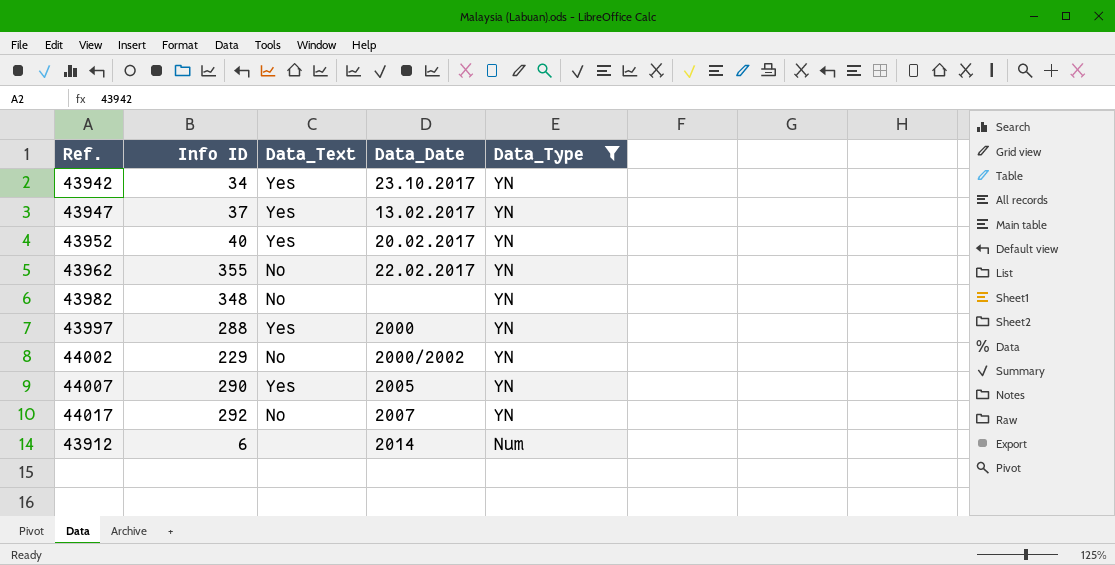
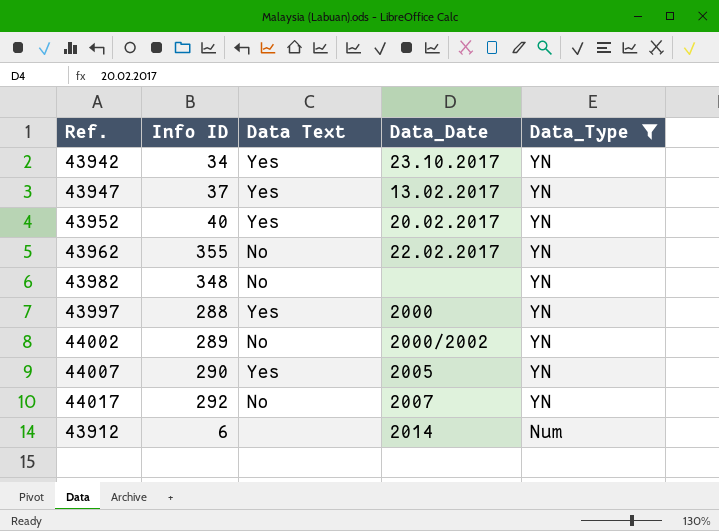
column name: Data_Text -> Data Text
44002 | Info ID: 229 -> 289

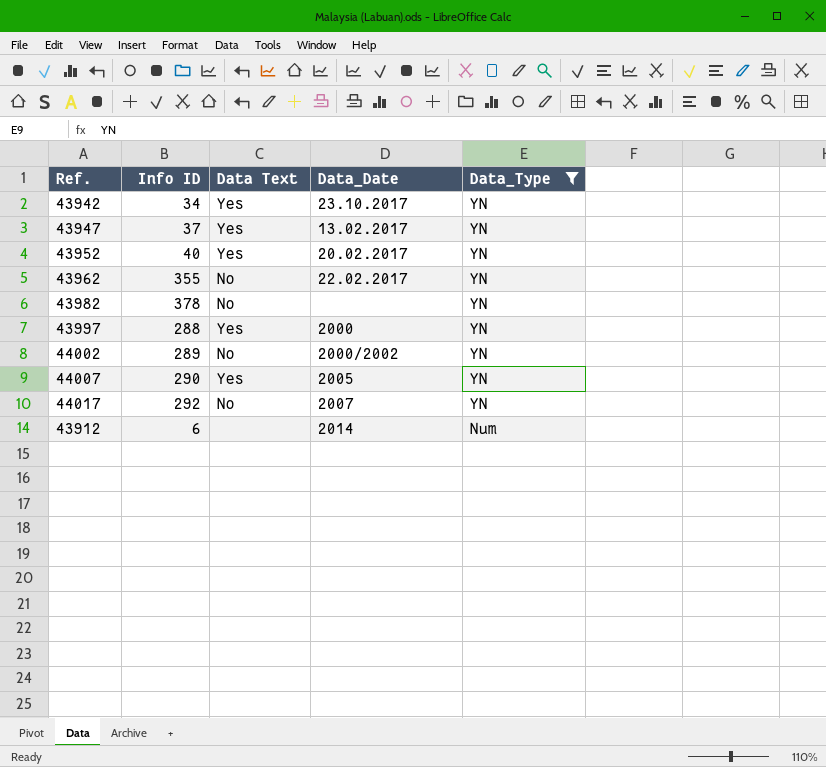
43982 | Info ID: 348 -> 378

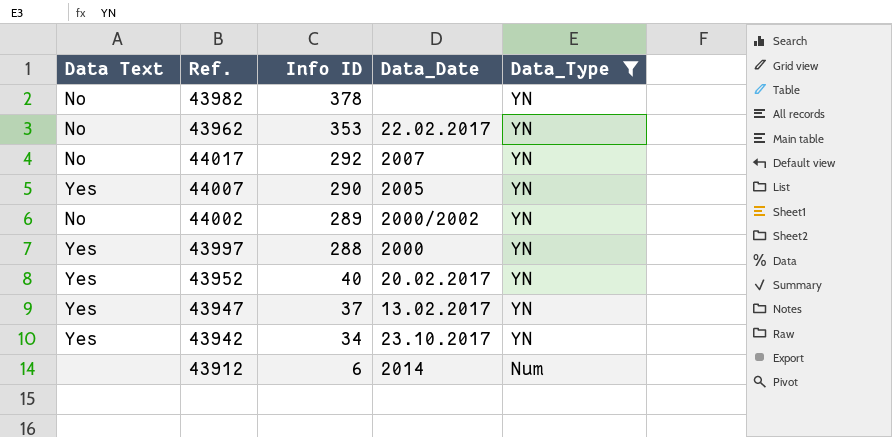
row order: Data_Type descending -> Info ID descending
column Data Text | position: 3 -> 1
43962 | Info ID: 355 -> 353

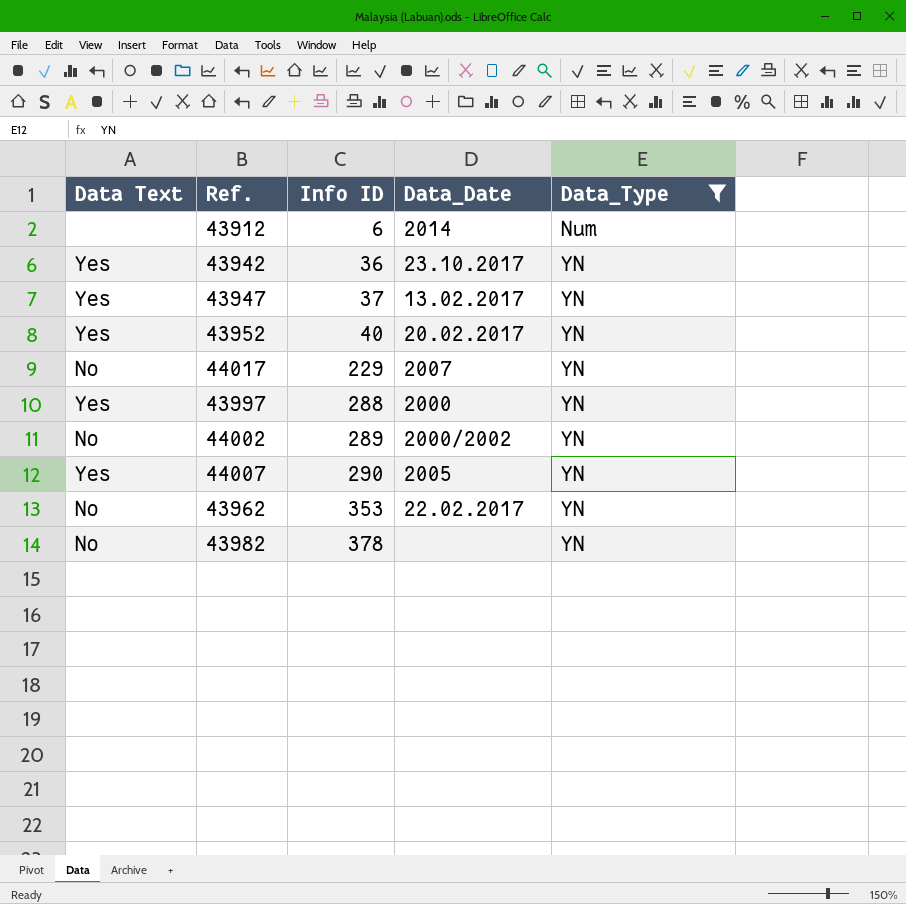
row order: Info ID descending -> Info ID ascending
43942 | Info ID: 34 -> 36
44017 | Info ID: 292 -> 229

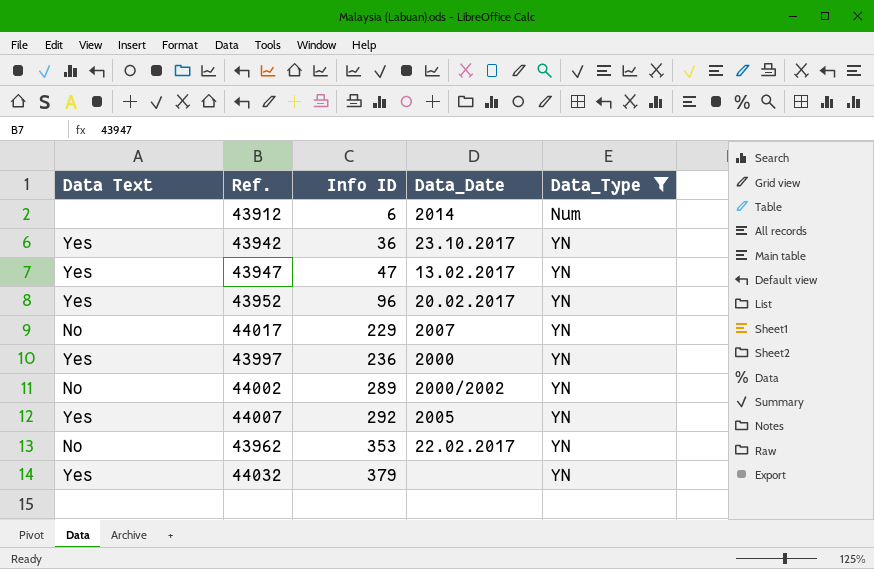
row 43982: No | 378 | none | YN -> none
43947 | Info ID: 37 -> 47
43952 | Info ID: 40 -> 96
43997 | Info ID: 288 -> 236
44007 | Info ID: 290 -> 292
row 44032: none -> Yes | 379 | none | YN

